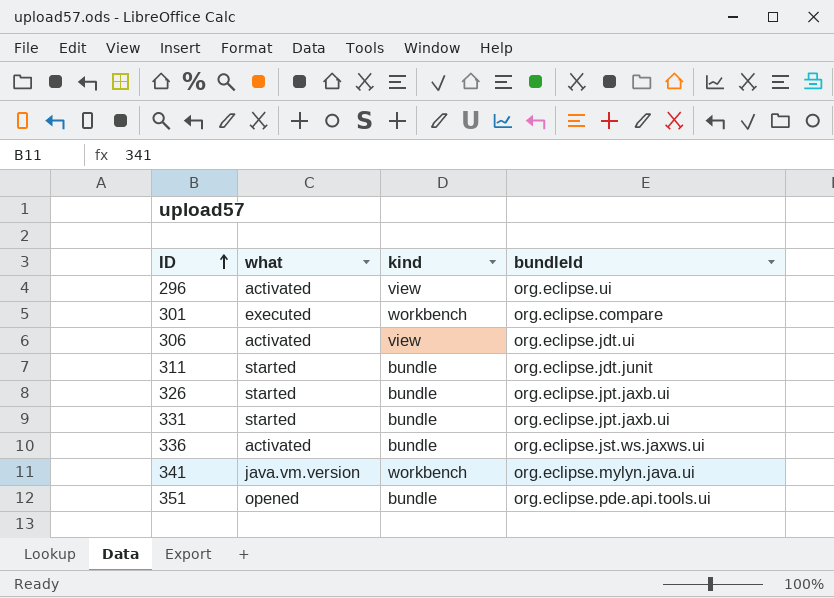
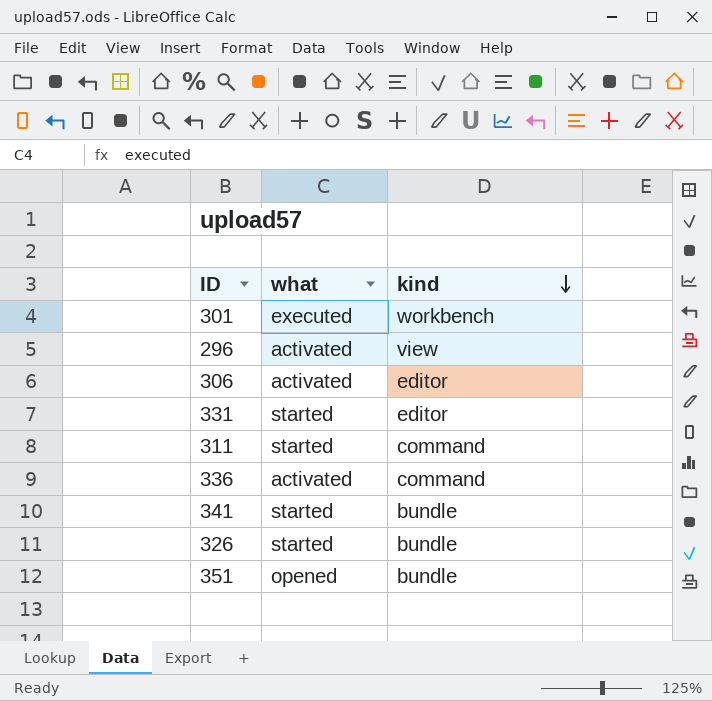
row order: ID ascending -> kind descending
column bundleId | position: 4 -> none
306 | kind: view -> editor
331 | kind: bundle -> editor
311 | kind: bundle -> command
336 | kind: bundle -> command
341 | what: java.vm.version -> started
341 | kind: workbench -> bundle

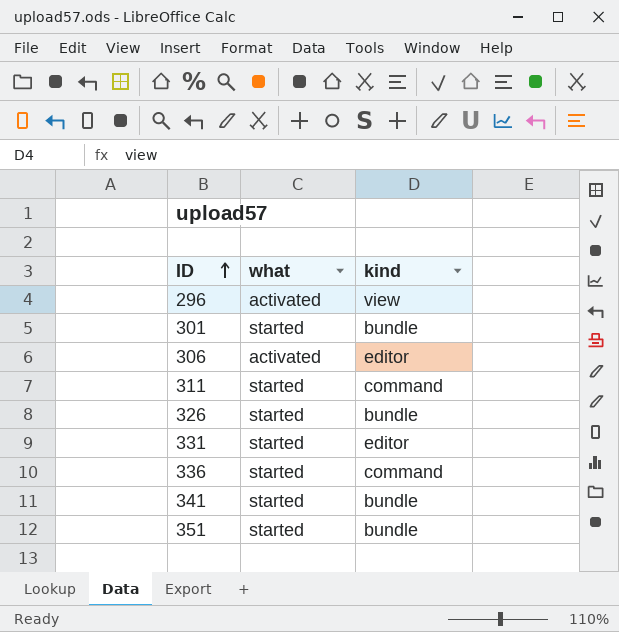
row order: kind descending -> ID ascending
301 | what: executed -> started
301 | kind: workbench -> bundle
336 | what: activated -> started
351 | what: opened -> started

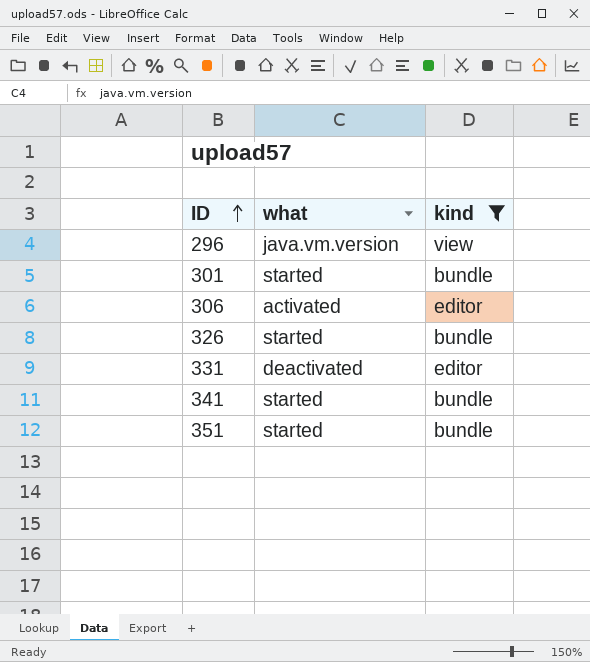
filter: none -> kind != command
296 | what: activated -> java.vm.version
331 | what: started -> deactivated

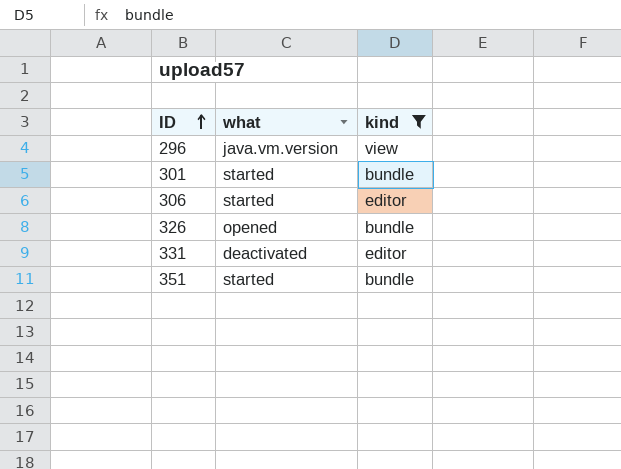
row 341: started | bundle -> none
306 | what: activated -> started
326 | what: started -> opened

